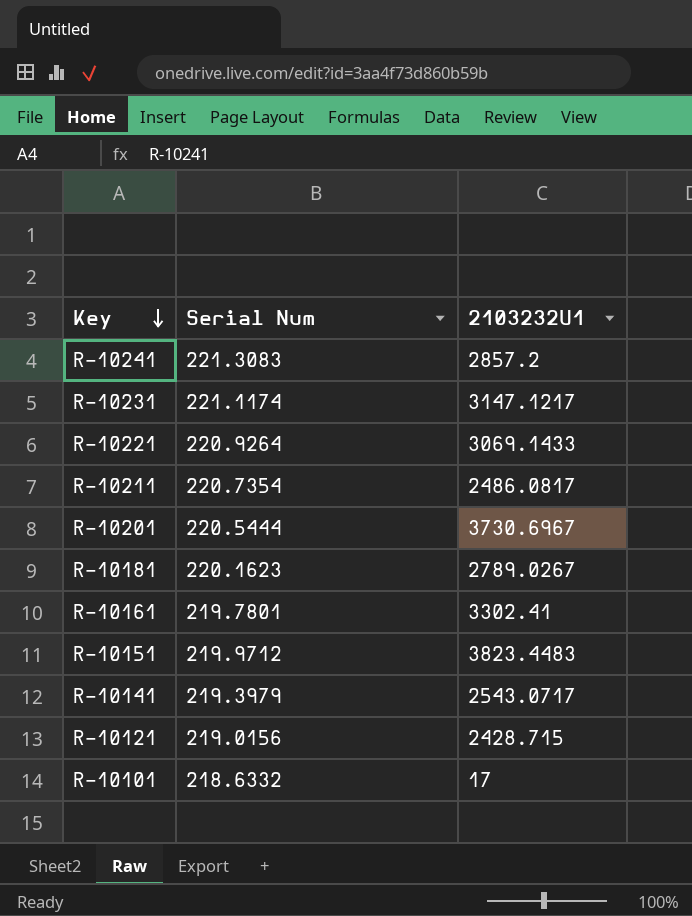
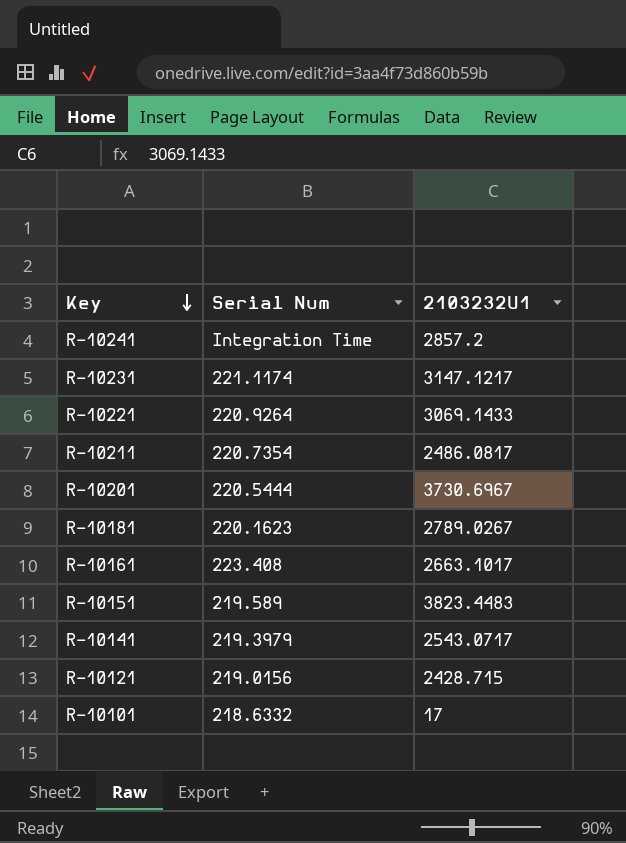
R-10241 | Serial Num: 221.3083 -> Integration Time
R-10161 | Serial Num: 219.7801 -> 223.408
R-10161 | 2103232U1: 3302.41 -> 2663.1017
R-10151 | Serial Num: 219.9712 -> 219.589

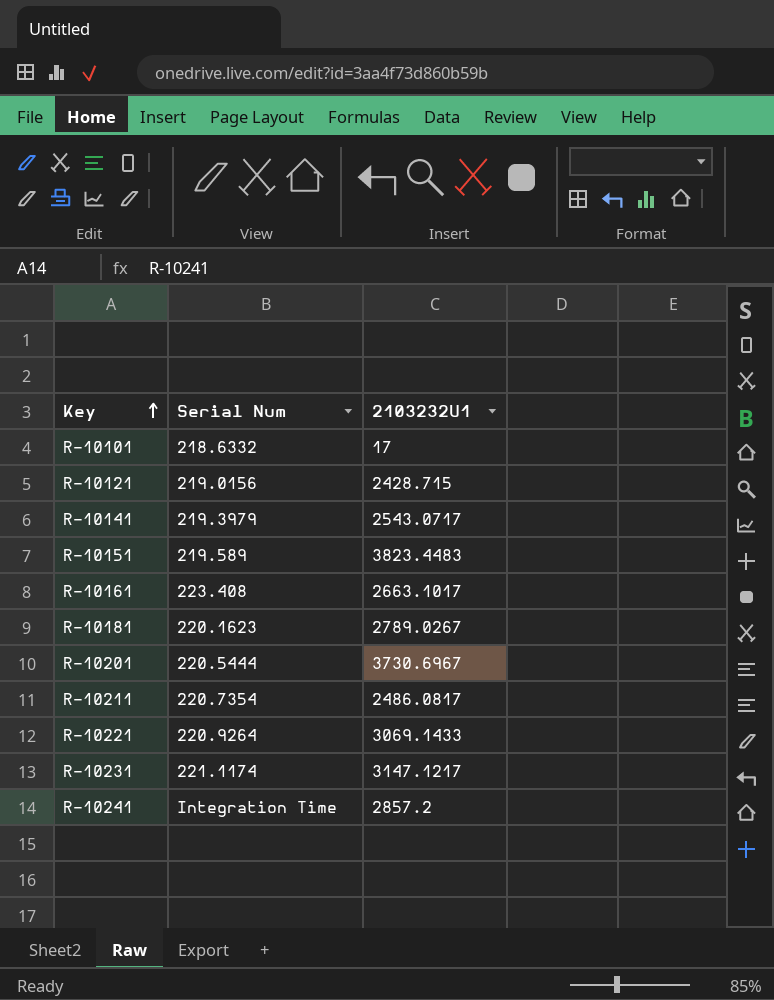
row order: Key descending -> Key ascending

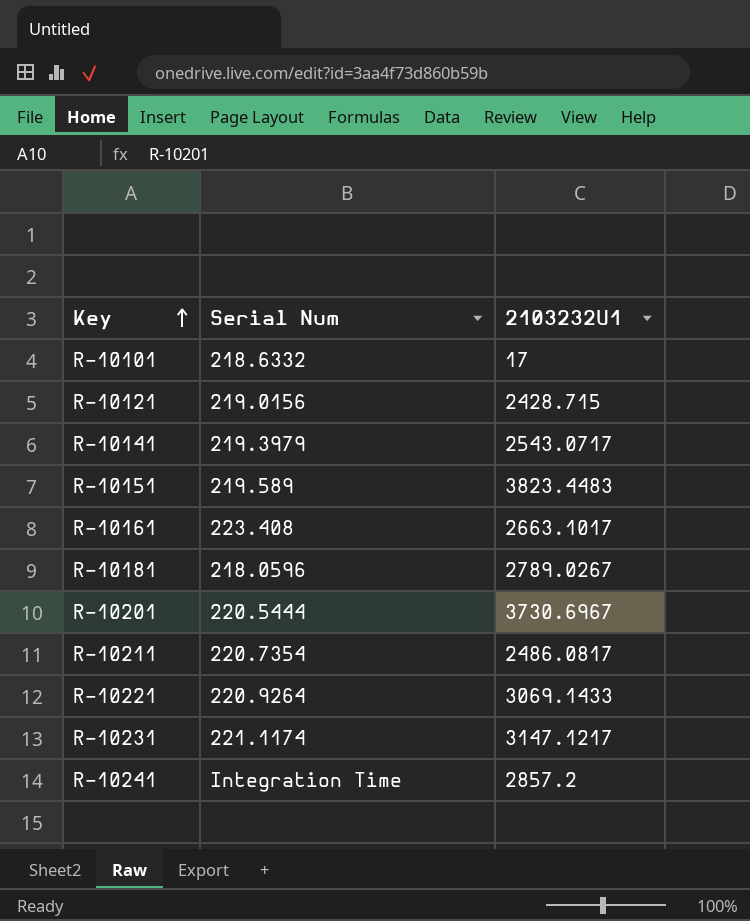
R-10181 | Serial Num: 220.1623 -> 218.0596

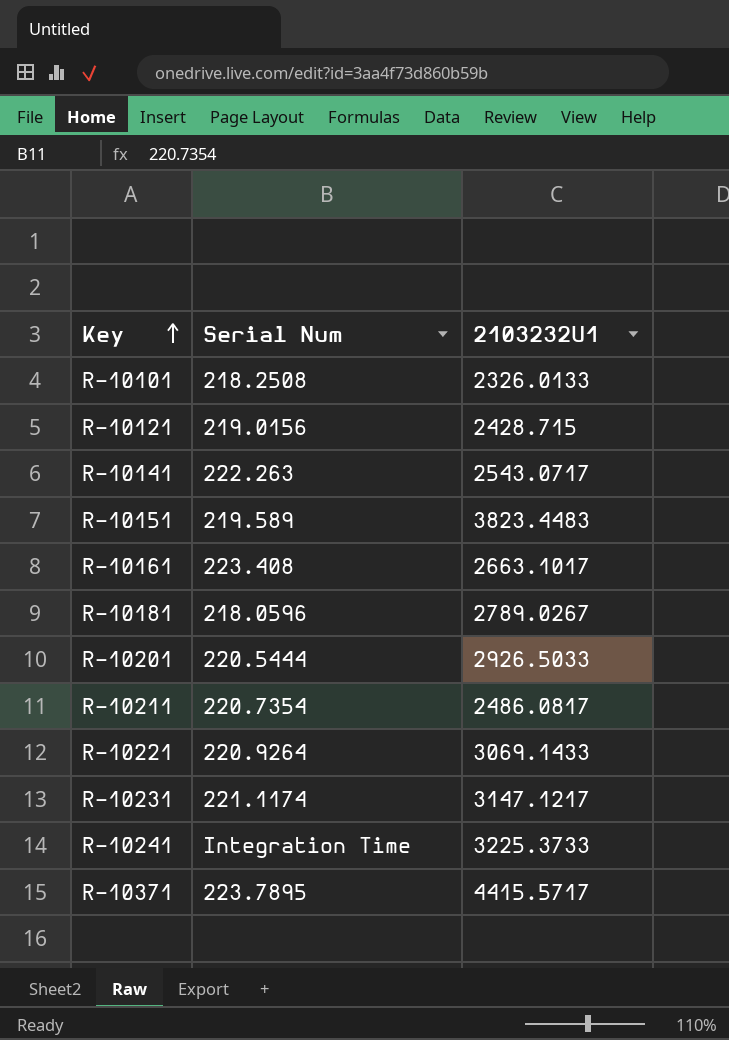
R-10101 | Serial Num: 218.6332 -> 218.2508
R-10101 | 2103232U1: 17 -> 2326.0133
R-10141 | Serial Num: 219.3979 -> 222.263
R-10201 | 2103232U1: 3730.6967 -> 2926.5033
R-10241 | 2103232U1: 2857.2 -> 3225.3733
row R-10371: none -> 223.7895 | 4415.5717

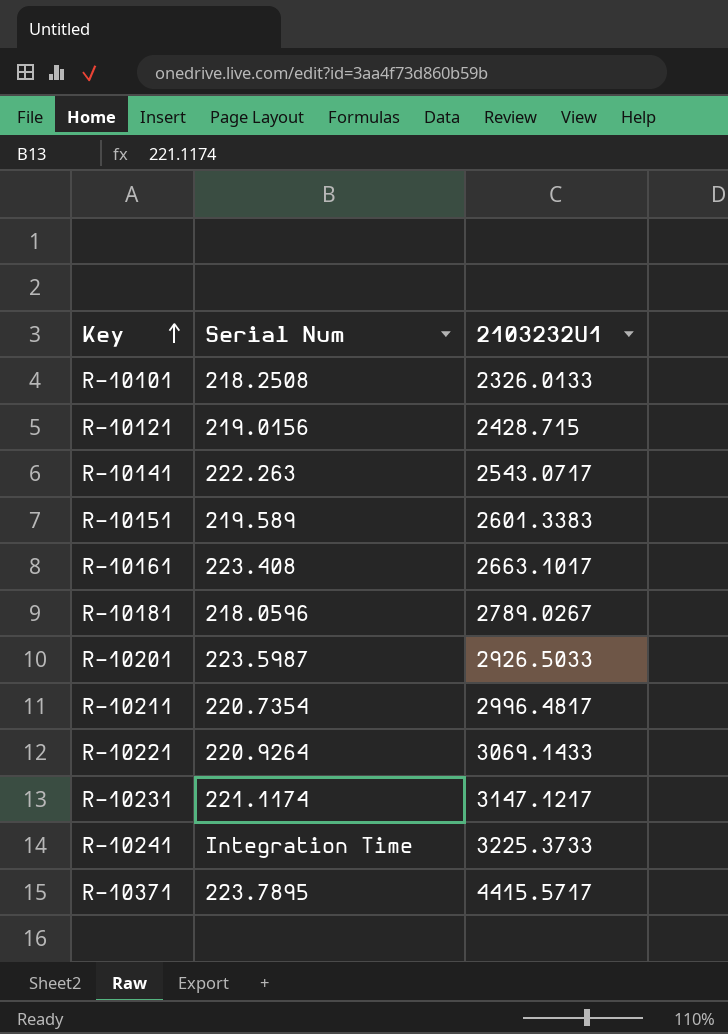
R-10151 | 2103232U1: 3823.4483 -> 2601.3383
R-10201 | Serial Num: 220.5444 -> 223.5987
R-10211 | 2103232U1: 2486.0817 -> 2996.4817

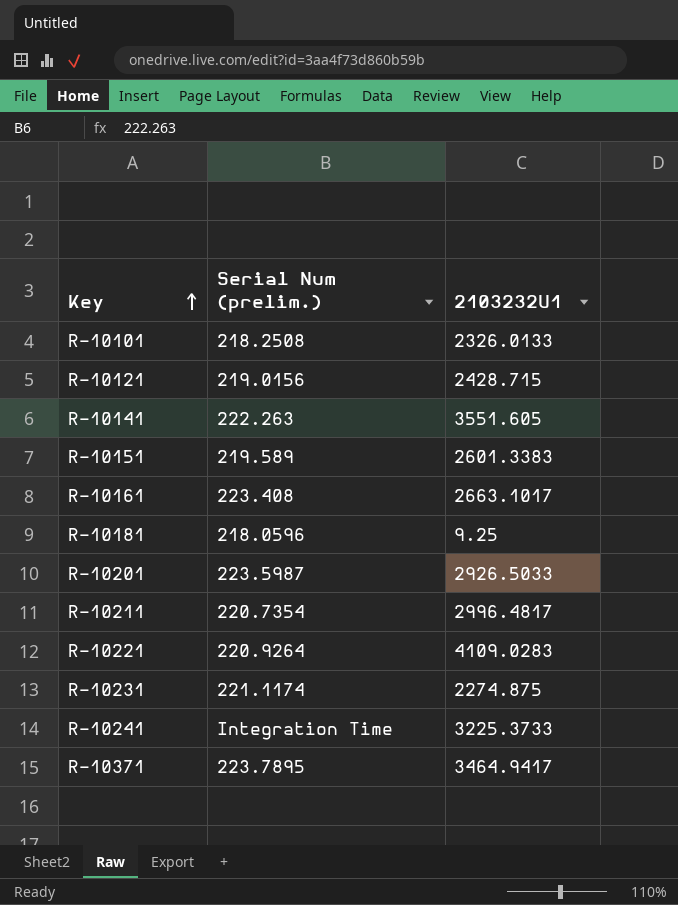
column name: Serial Num -> Serial Num (prelim.)
R-10141 | 2103232U1: 2543.0717 -> 3551.605
R-10181 | 2103232U1: 2789.0267 -> 9.25
R-10221 | 2103232U1: 3069.1433 -> 4109.0283
R-10231 | 2103232U1: 3147.1217 -> 2274.875
R-10371 | 2103232U1: 4415.5717 -> 3464.9417

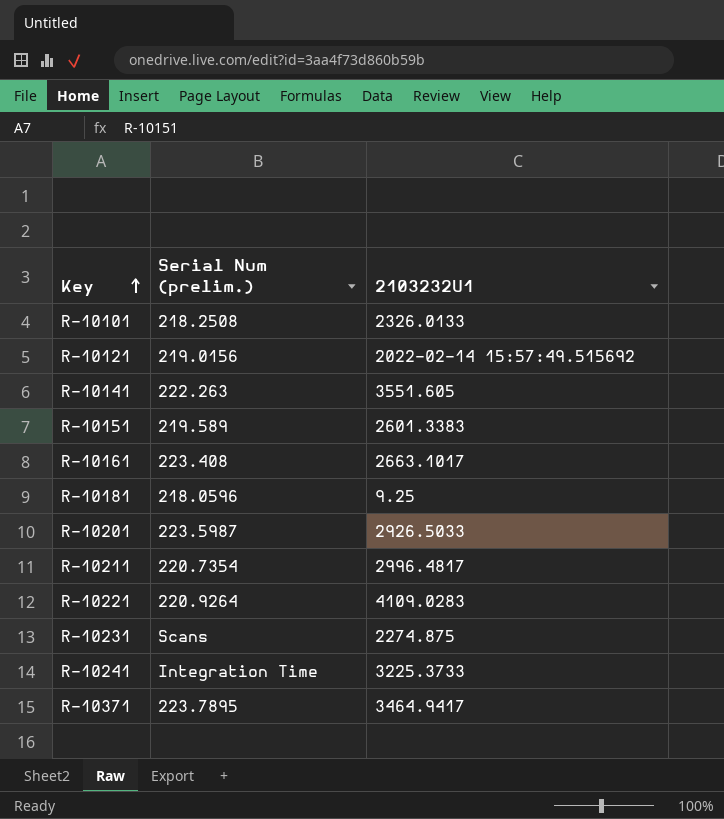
R-10121 | 2103232U1: 2428.715 -> 2022-02-14 15:57:49.515692
R-10231 | Serial Num (prelim.): 221.1174 -> Scans

